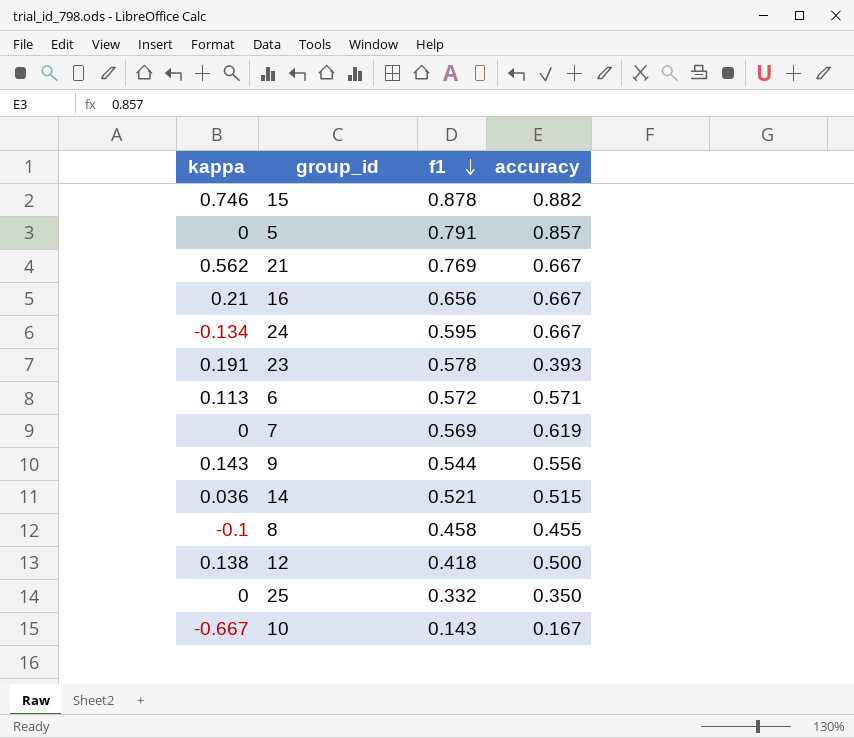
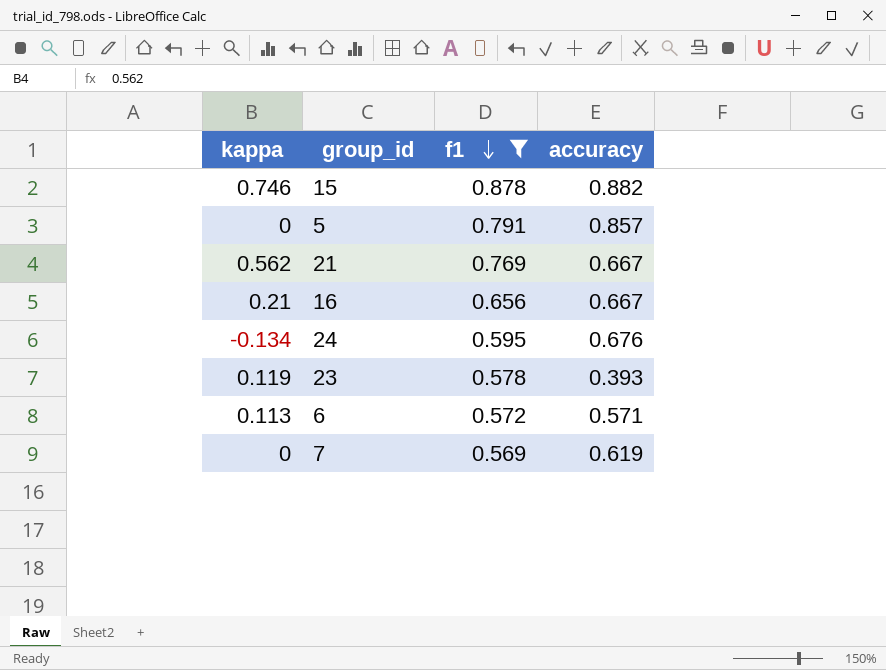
filter: none -> f1 >= 0.569
24 | accuracy: 0.667 -> 0.676
23 | kappa: 0.191 -> 0.119

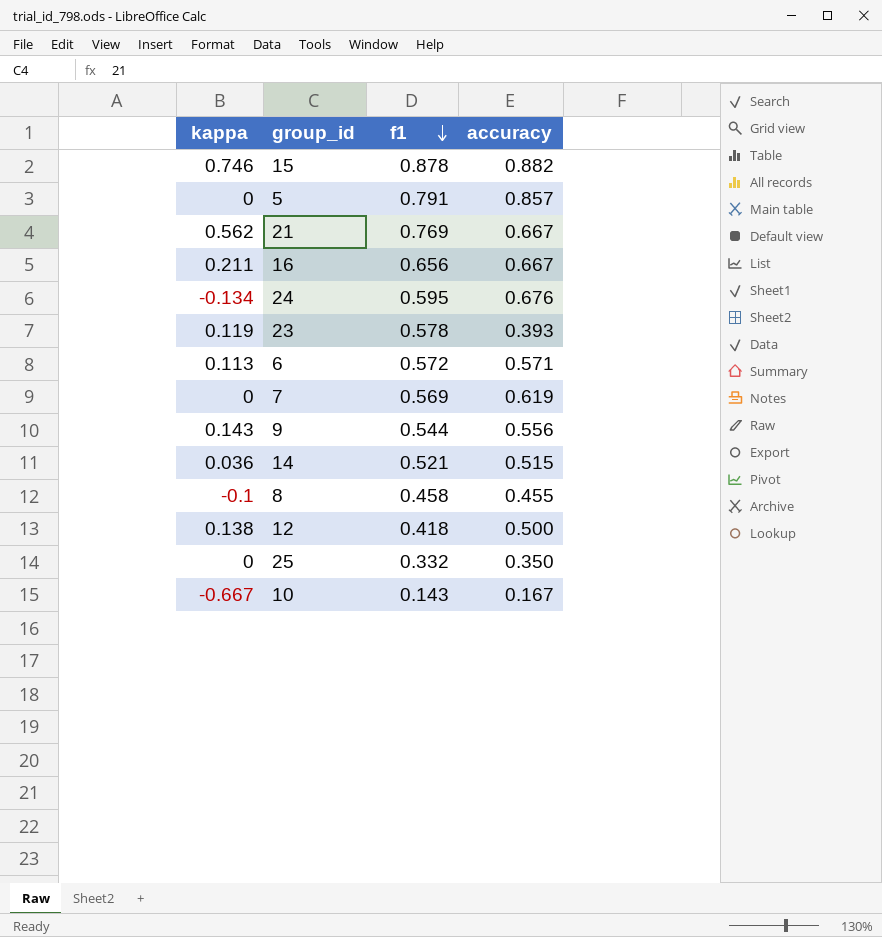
filter: f1 >= 0.569 -> none
16 | kappa: 0.21 -> 0.211

